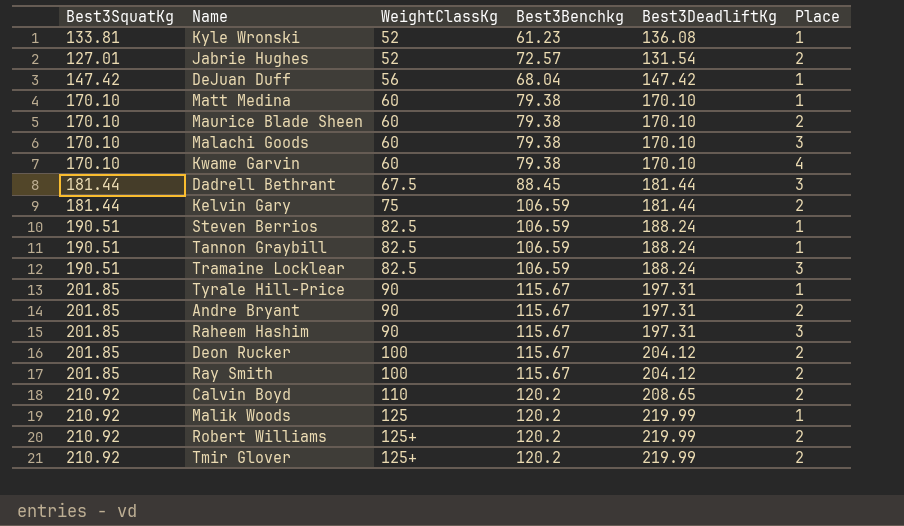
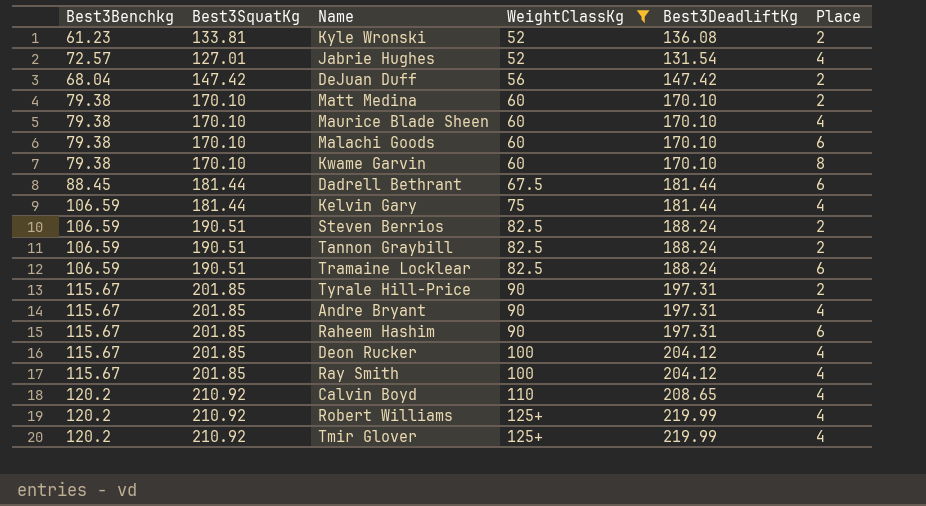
filter: none -> WeightClassKg != 125
column Best3Benchkg | position: 4 -> 1
Kyle Wronski | Place: 1 -> 2
Jabrie Hughes | Place: 2 -> 4
DeJuan Duff | Place: 1 -> 2
Matt Medina | Place: 1 -> 2
Maurice Blade Sheen | Place: 2 -> 4
Malachi Goods | Place: 3 -> 6
Kwame Garvin | Place: 4 -> 8
Dadrell Bethrant | Place: 3 -> 6
Kelvin Gary | Place: 2 -> 4
Steven Berrios | Place: 1 -> 2
Tannon Graybill | Place: 1 -> 2
Tramaine Locklear | Place: 3 -> 6
Tyrale Hill-Price | Place: 1 -> 2
Andre Bryant | Place: 2 -> 4
Raheem Hashim | Place: 3 -> 6
Deon Rucker | Place: 2 -> 4
Ray Smith | Place: 2 -> 4
Calvin Boyd | Place: 2 -> 4
Robert Williams | Place: 2 -> 4
Tmir Glover | Place: 2 -> 4

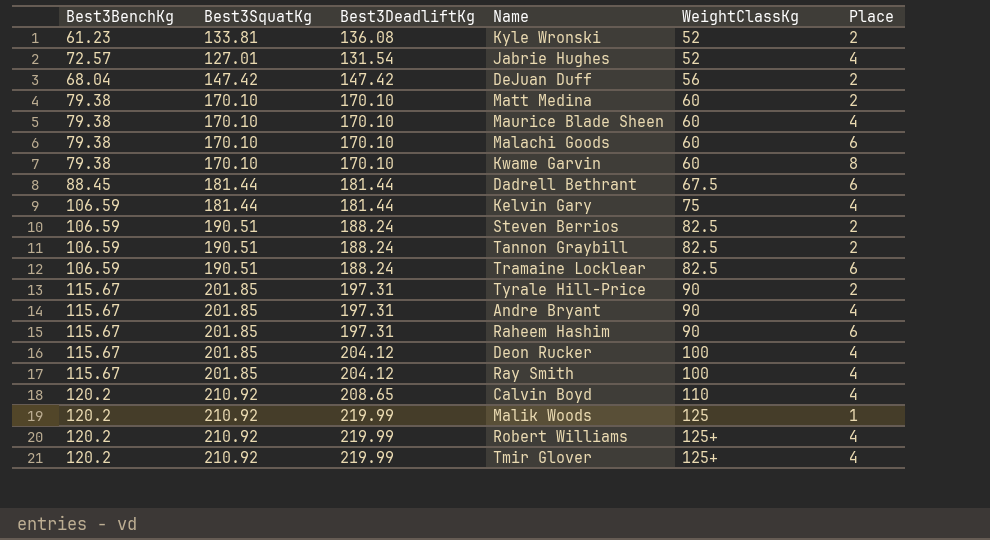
filter: WeightClassKg != 125 -> none
column name: Best3Benchkg -> Best3BenchKg
column Best3DeadliftKg | position: 5 -> 3

